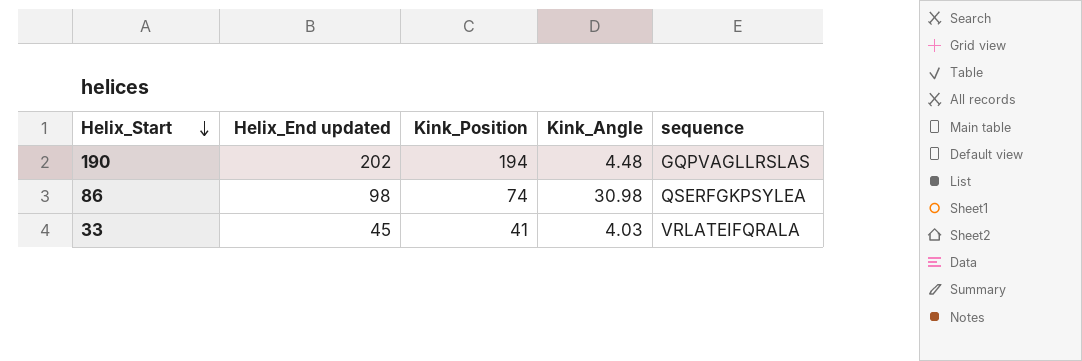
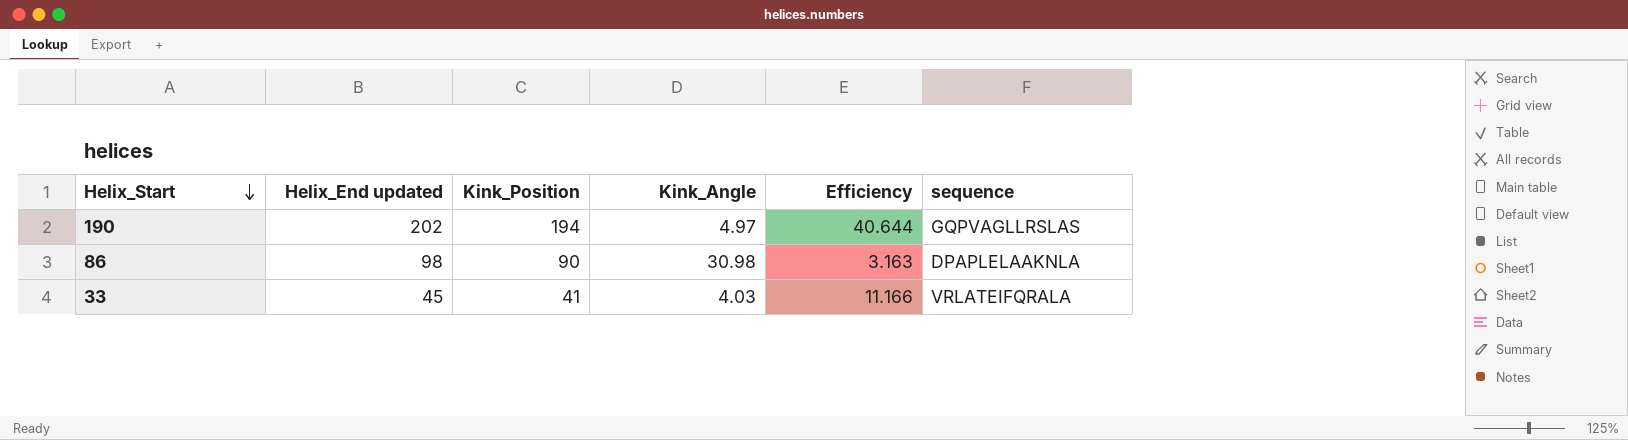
column Efficiency | formula: none -> [Helix_End updated] / [Kink_Angle]
190 | Kink_Angle: 4.48 -> 4.97
86 | Kink_Position: 74 -> 90
86 | sequence: QSERFGKPSYLEA -> DPAPLELAAKNLA

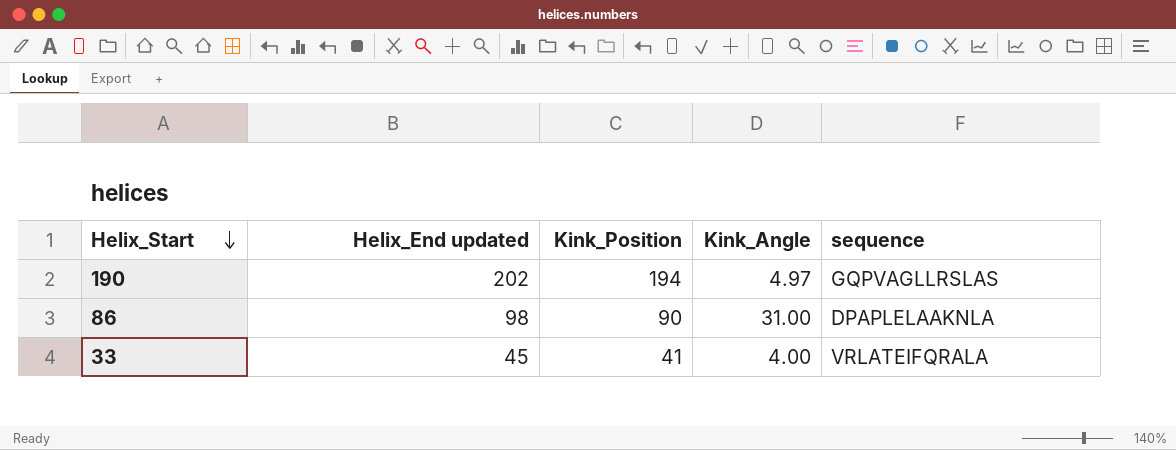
column Efficiency | formula: [Helix_End updated] / [Kink_Angle] -> none
86 | Kink_Angle: 30.98 -> 31.00
33 | Kink_Angle: 4.03 -> 4.00

